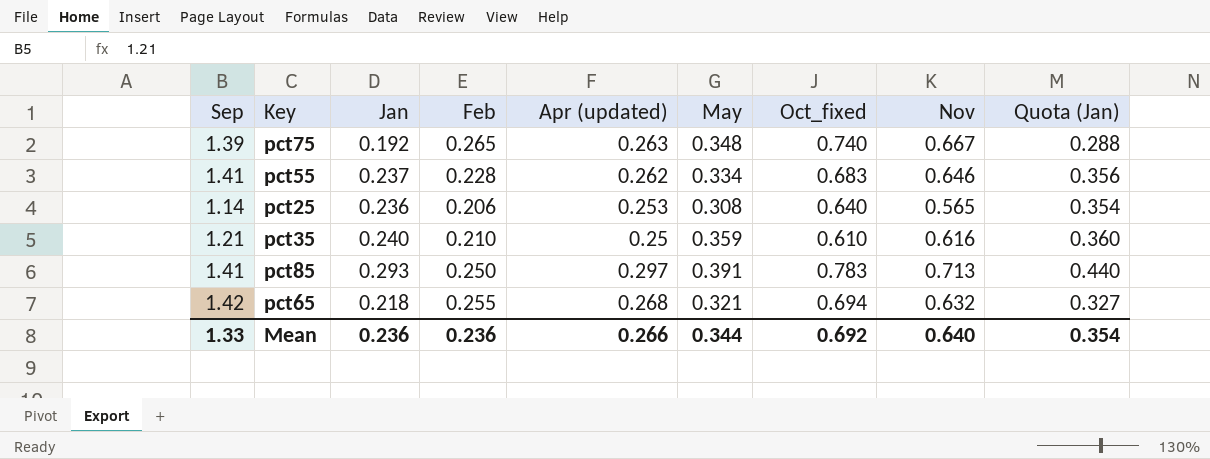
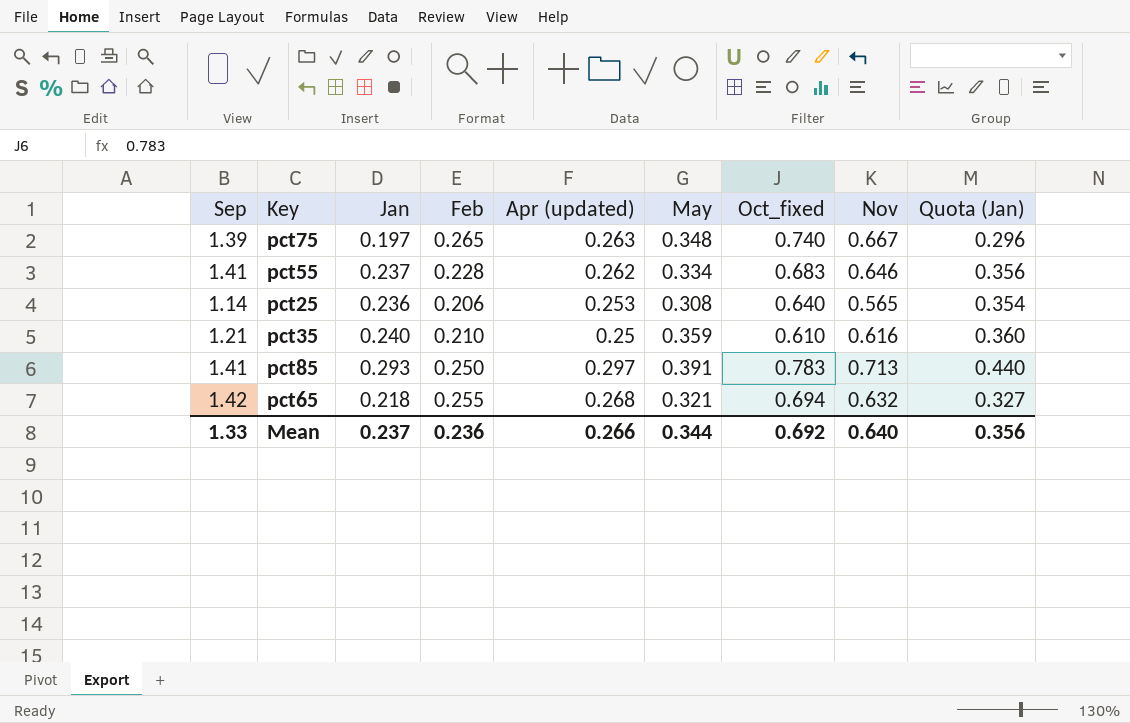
pct75 | Jan: 0.192 -> 0.197
pct75 | Quota (Jan): 0.288 -> 0.296
Mean | Jan: 0.236 -> 0.237
Mean | Quota (Jan): 0.354 -> 0.356

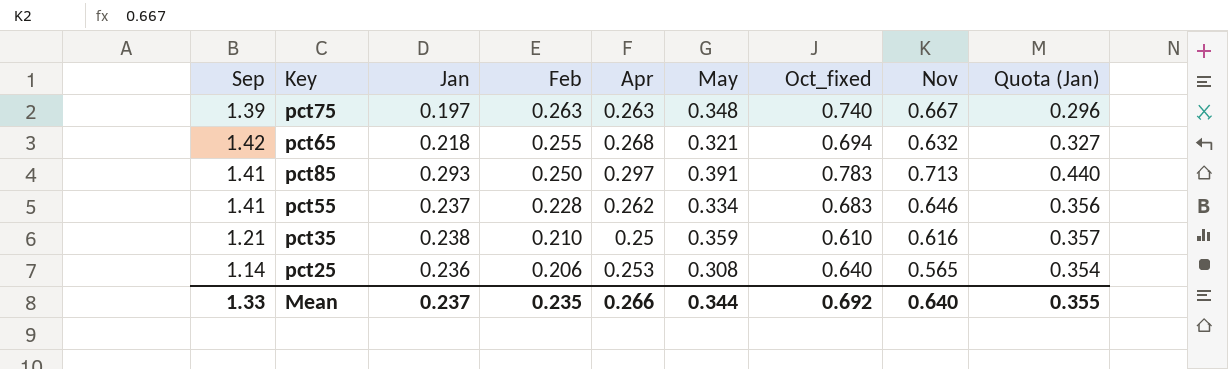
row order: none -> Feb descending
column name: Apr (updated) -> Apr
pct75 | Feb: 0.265 -> 0.263
pct35 | Jan: 0.240 -> 0.238
pct35 | Quota (Jan): 0.360 -> 0.357
Mean | Feb: 0.236 -> 0.235
Mean | Quota (Jan): 0.356 -> 0.355

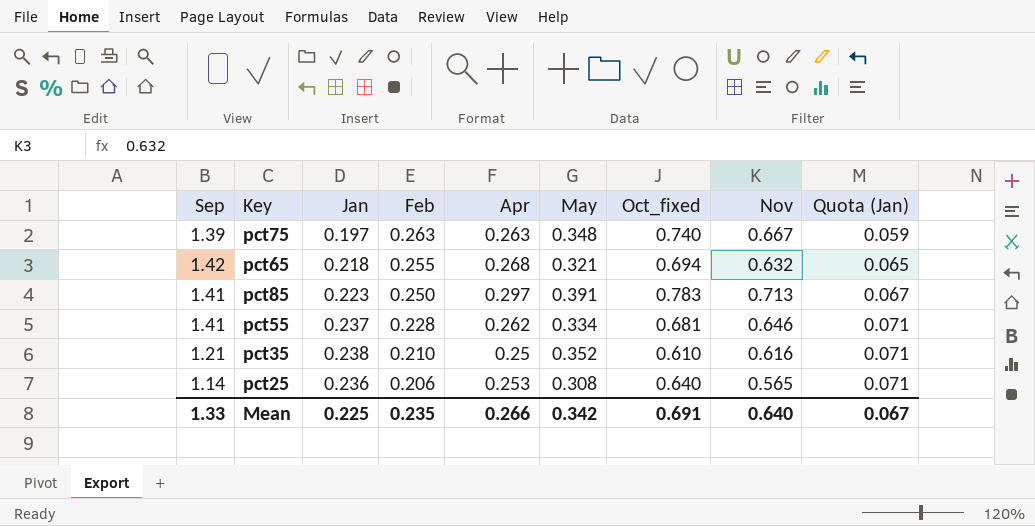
column Quota (Jan) | formula: [Jan] * 1.5 -> [Jan] * 0.3
pct85 | Jan: 0.293 -> 0.223
pct55 | Oct_fixed: 0.683 -> 0.681
pct35 | May: 0.359 -> 0.352
Mean | Jan: 0.237 -> 0.225
Mean | May: 0.344 -> 0.342
Mean | Oct_fixed: 0.692 -> 0.691
Mean | Quota (Jan): 0.355 -> 0.067

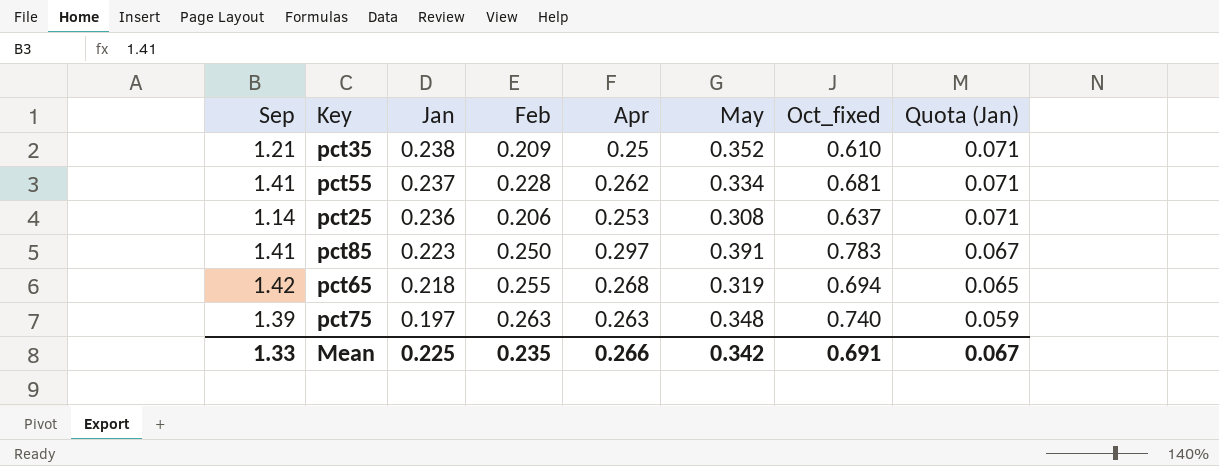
row order: Feb descending -> Jan descending
column Nov | position: 8 -> none
pct35 | Feb: 0.210 -> 0.209
pct25 | Oct_fixed: 0.640 -> 0.637
pct65 | May: 0.321 -> 0.319

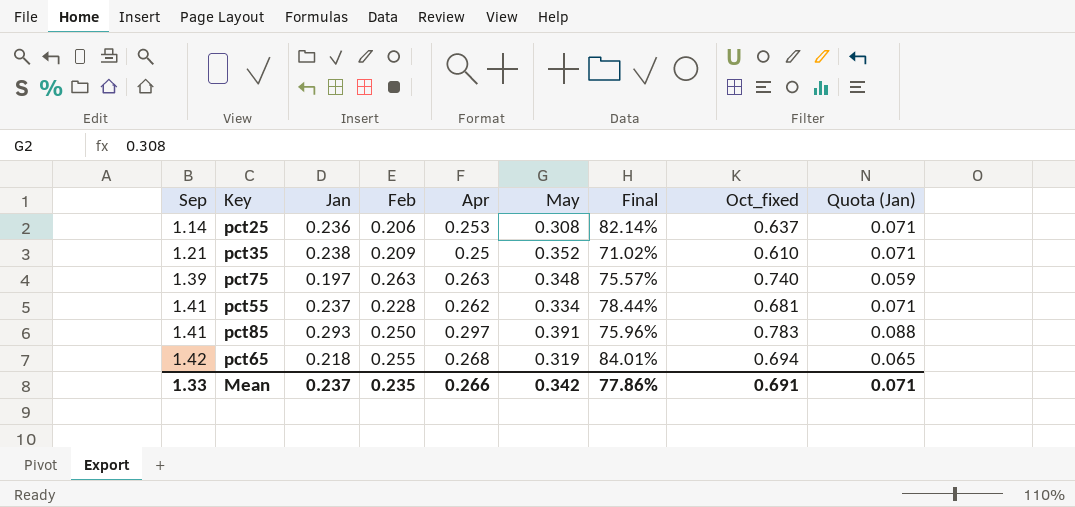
row order: Jan descending -> Sep ascending
column Final | formula: none -> [Apr] / [May]
pct85 | Jan: 0.223 -> 0.293
pct85 | Quota (Jan): 0.067 -> 0.088
Mean | Jan: 0.225 -> 0.237
Mean | Quota (Jan): 0.067 -> 0.071

